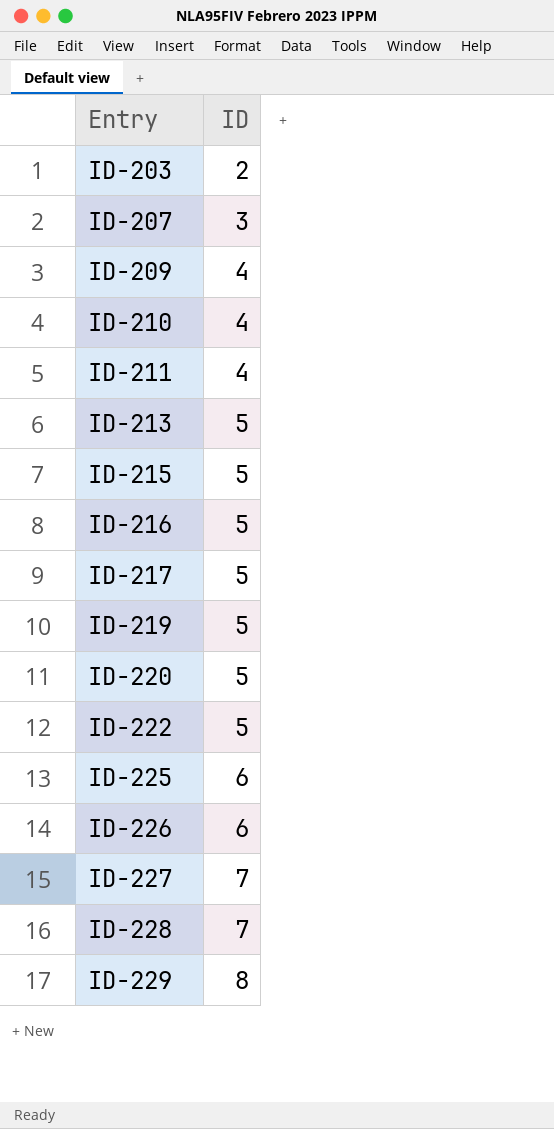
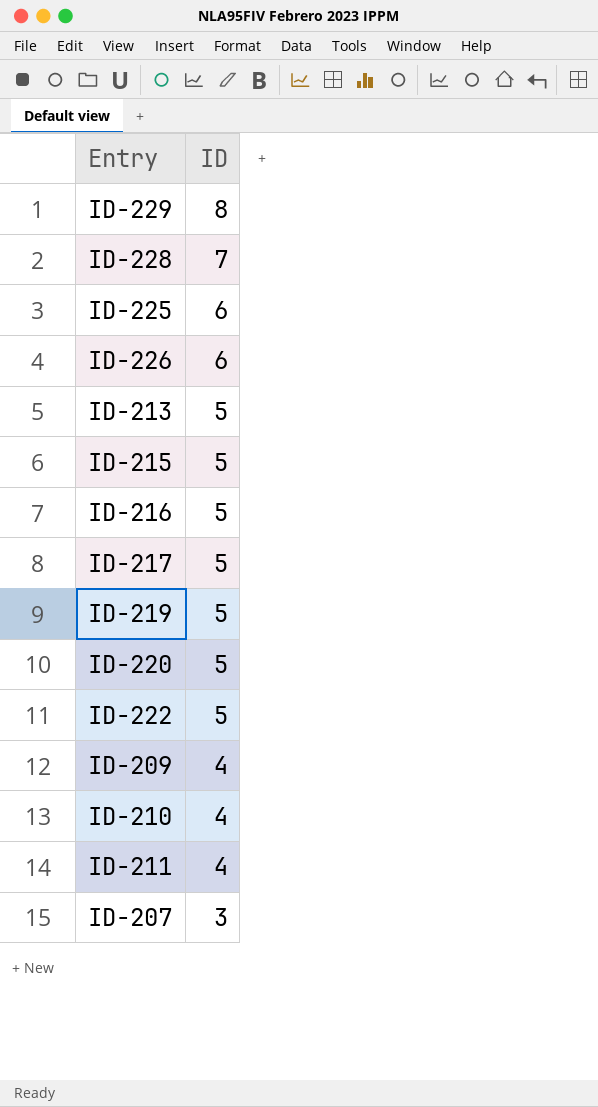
row order: Entry ascending -> ID descending
row ID-203: 2 -> none
row ID-227: 7 -> none

